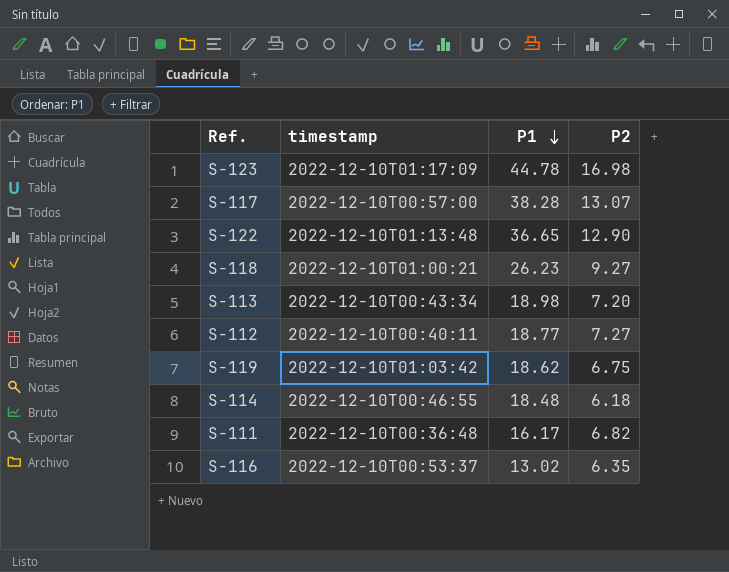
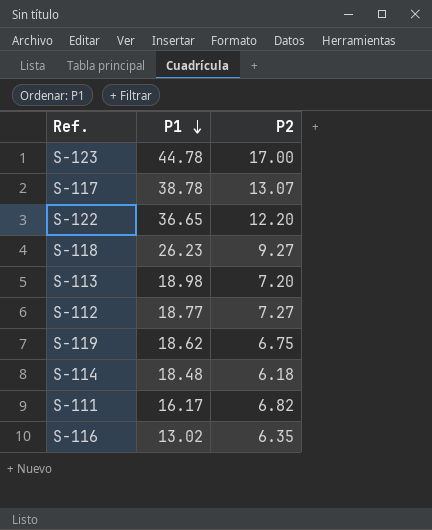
column timestamp | position: 2 -> none
S-123 | P2: 16.98 -> 17.00
S-117 | P1: 38.28 -> 38.78
S-122 | P2: 12.90 -> 12.20

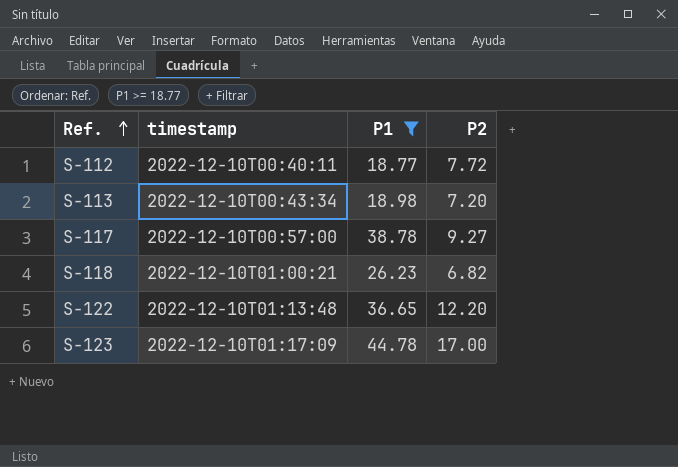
filter: none -> P1 >= 18.77
row order: P1 descending -> Ref. ascending
column timestamp | position: none -> 2
S-112 | P2: 7.27 -> 7.72
S-117 | P2: 13.07 -> 9.27
S-118 | P2: 9.27 -> 6.82

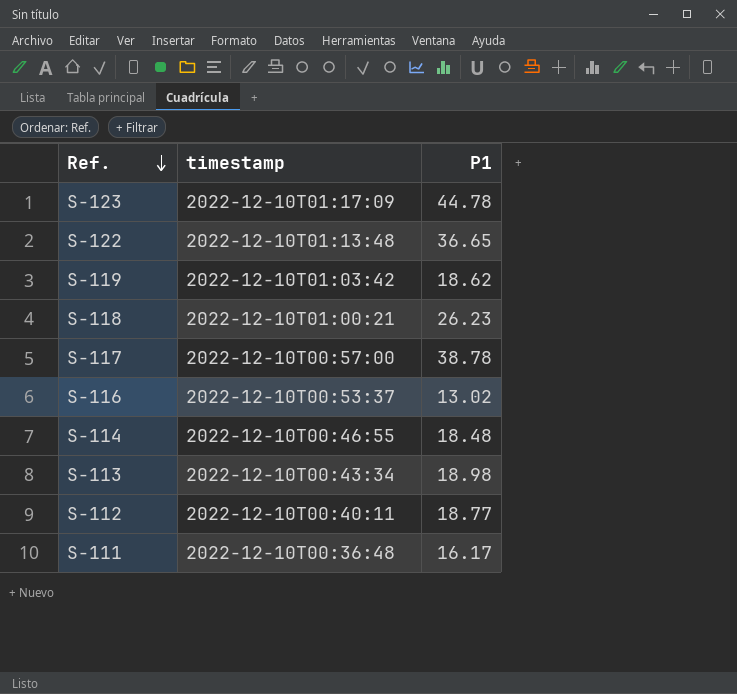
filter: P1 >= 18.77 -> none
row order: Ref. ascending -> Ref. descending
column P2 | position: 4 -> none

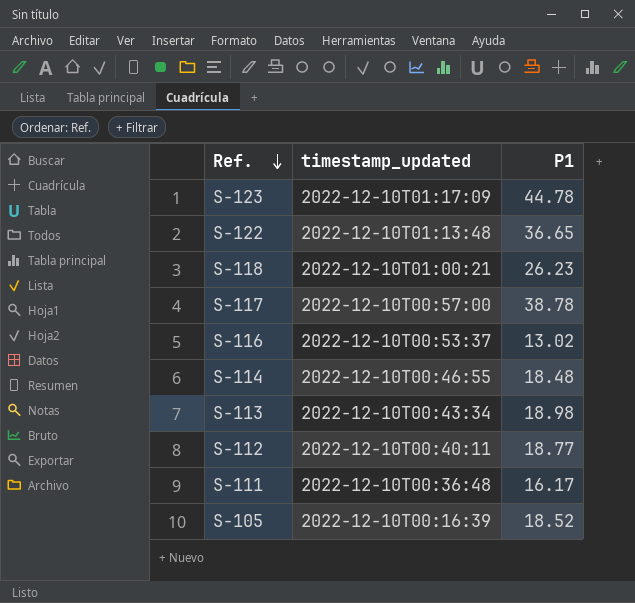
column name: timestamp -> timestamp_updated
row S-119: 2022-12-10T01:03:42 | 18.62 -> none
row S-105: none -> 2022-12-10T00:16:39 | 18.52

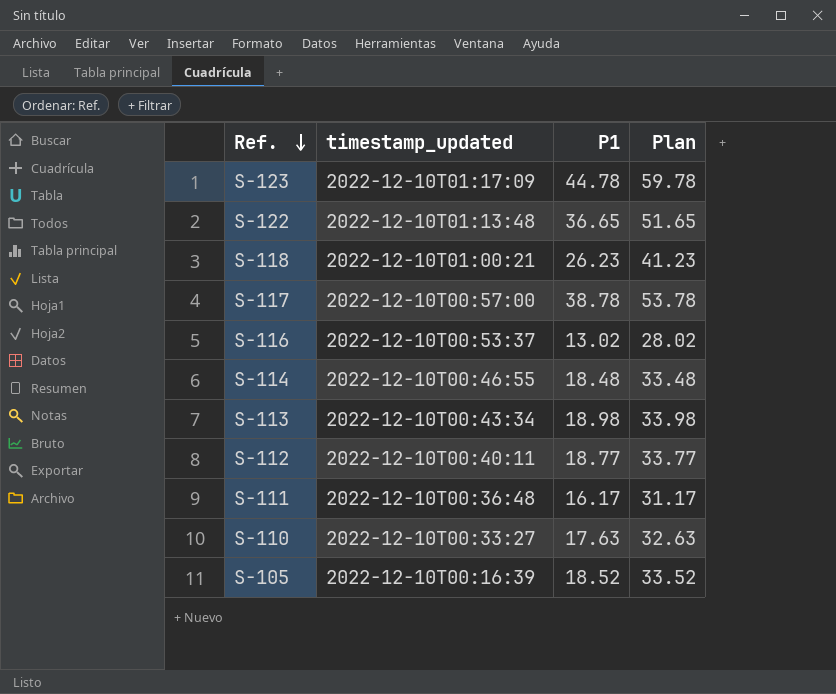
column Plan | formula: none -> [P1] + 15
row S-110: none -> 2022-12-10T00:33:27 | 17.63 | 32.63

